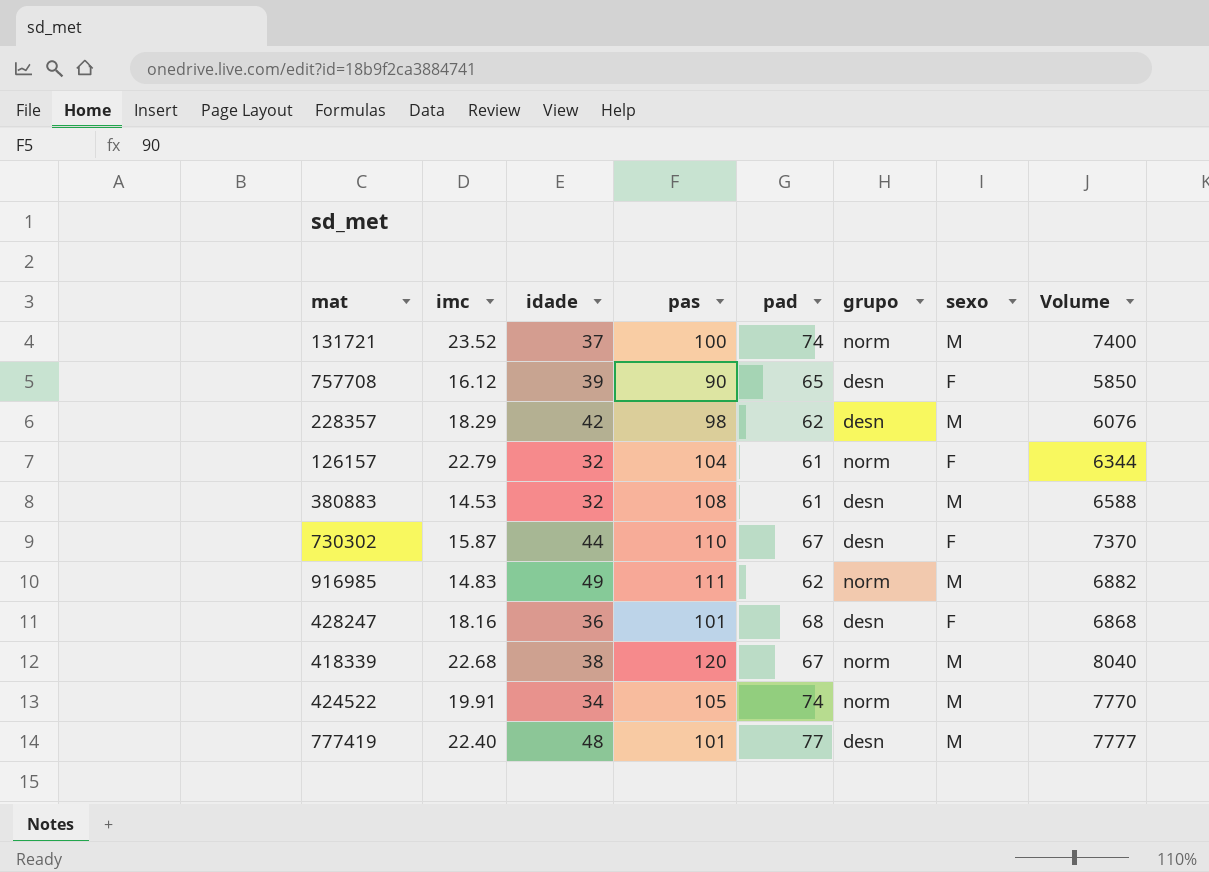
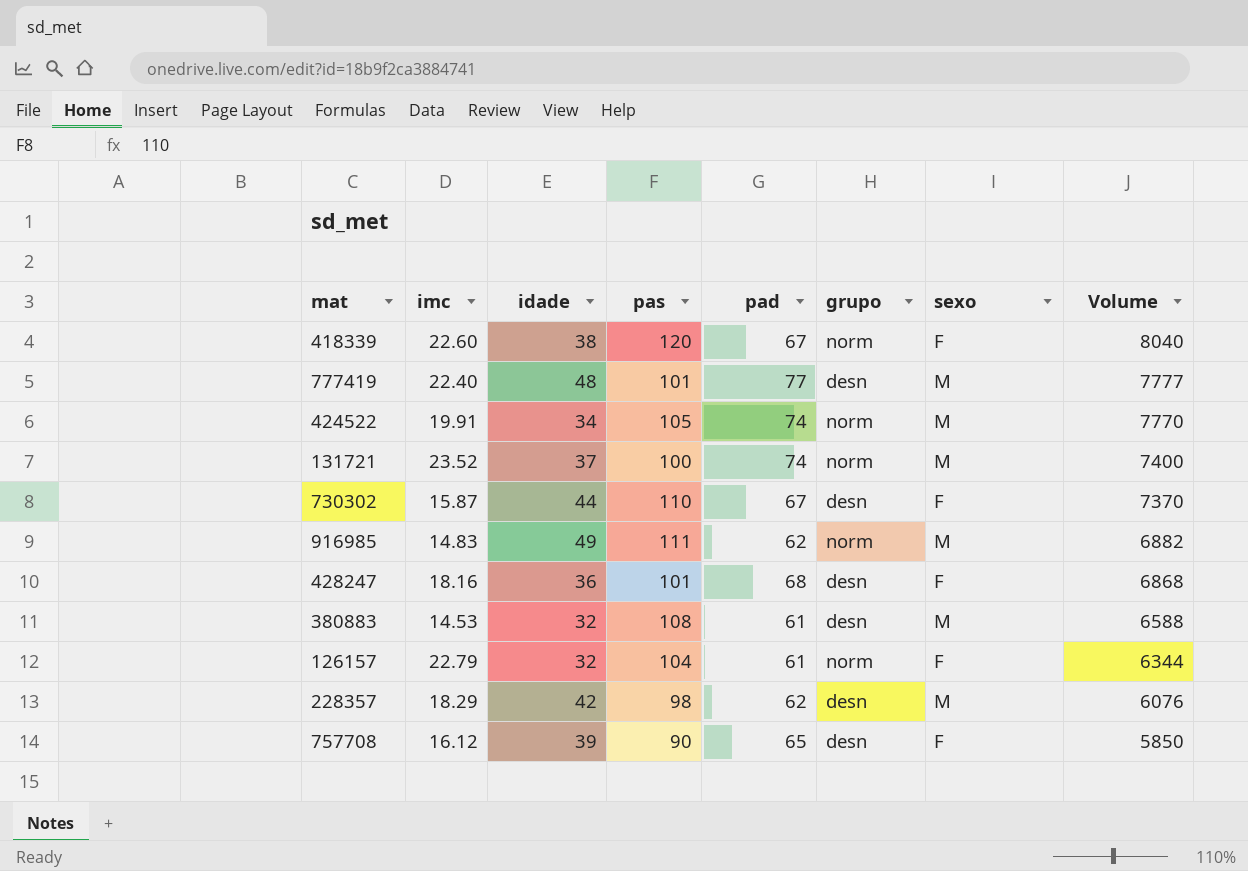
row order: none -> Volume descending
418339 | imc: 22.68 -> 22.60
418339 | sexo: M -> F

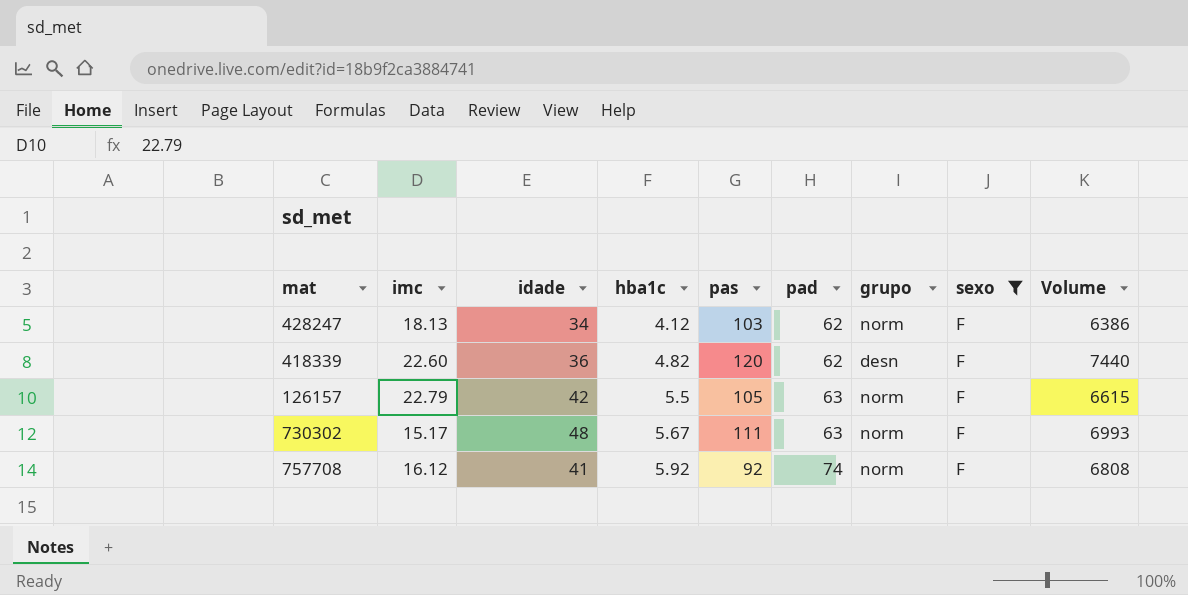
filter: none -> sexo = F
row order: Volume descending -> hba1c ascending
column hba1c | position: none -> 4
428247 | imc: 18.16 -> 18.13
428247 | idade: 36 -> 34
428247 | pas: 101 -> 103
428247 | pad: 68 -> 62
428247 | grupo: desn -> norm
428247 | Volume: 6868 -> 6386
418339 | idade: 38 -> 36
418339 | pad: 67 -> 62
418339 | grupo: norm -> desn
418339 | Volume: 8040 -> 7440
126157 | idade: 32 -> 42
126157 | pas: 104 -> 105
126157 | pad: 61 -> 63
126157 | Volume: 6344 -> 6615
730302 | imc: 15.87 -> 15.17
730302 | idade: 44 -> 48
730302 | pas: 110 -> 111
730302 | pad: 67 -> 63
730302 | grupo: desn -> norm
730302 | Volume: 7370 -> 6993
757708 | idade: 39 -> 41
757708 | pas: 90 -> 92
757708 | pad: 65 -> 74
757708 | grupo: desn -> norm
757708 | Volume: 5850 -> 6808

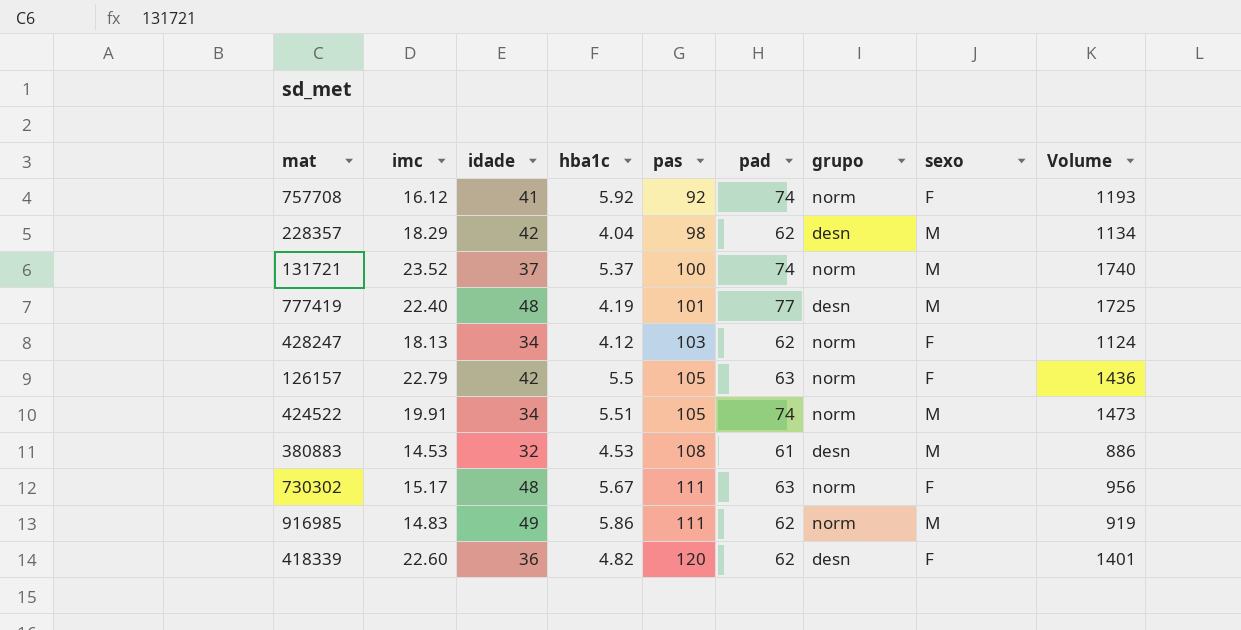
filter: sexo = F -> none
row order: hba1c ascending -> pas ascending
column Volume | formula: [pas] * [pad] -> [imc] * [pad]

